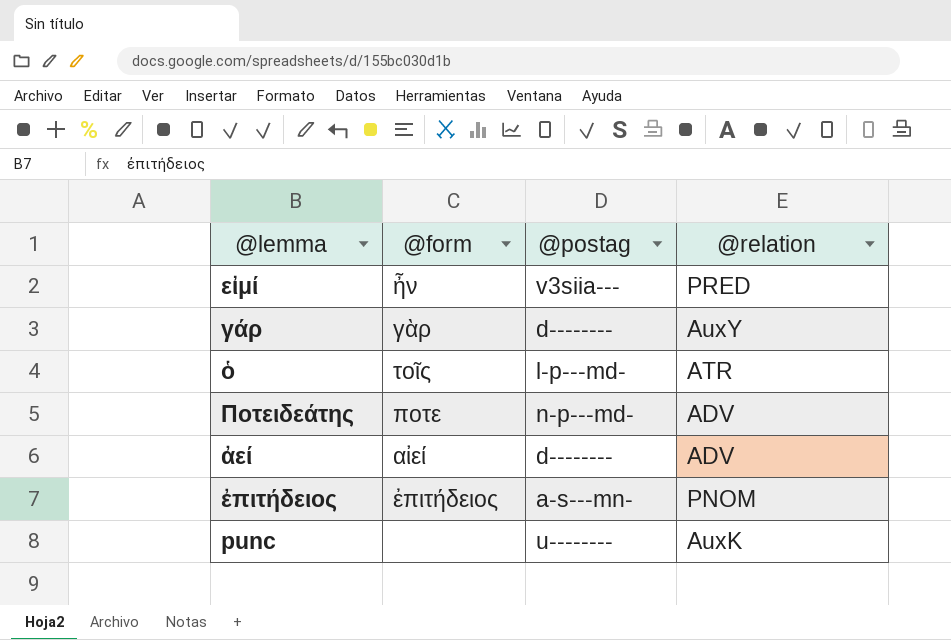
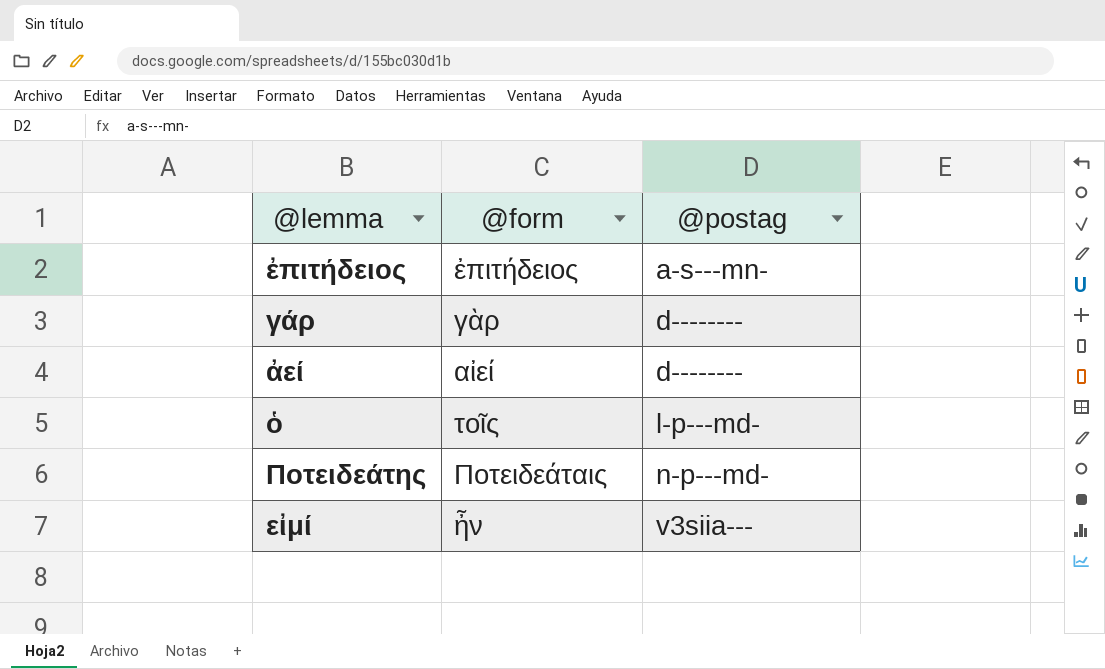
row order: none -> @postag ascending
column @relation | position: 4 -> none
row punc: none | u-------- | AuxK -> none
Ποτειδεάτης | @form: ποτε -> Ποτειδεάταις

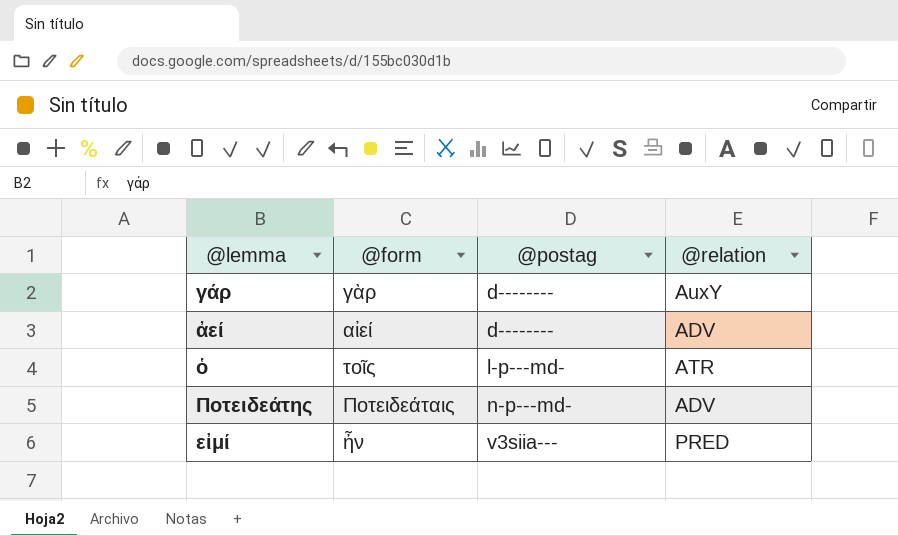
column @relation | position: none -> 4
row ἐπιτήδειος: ἐπιτήδειος | a-s---mn- -> none

